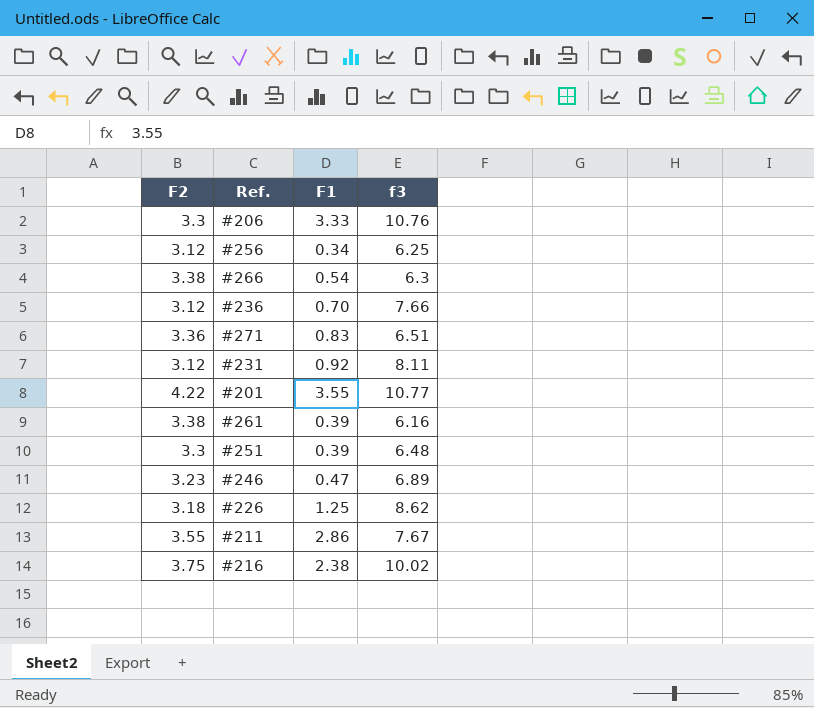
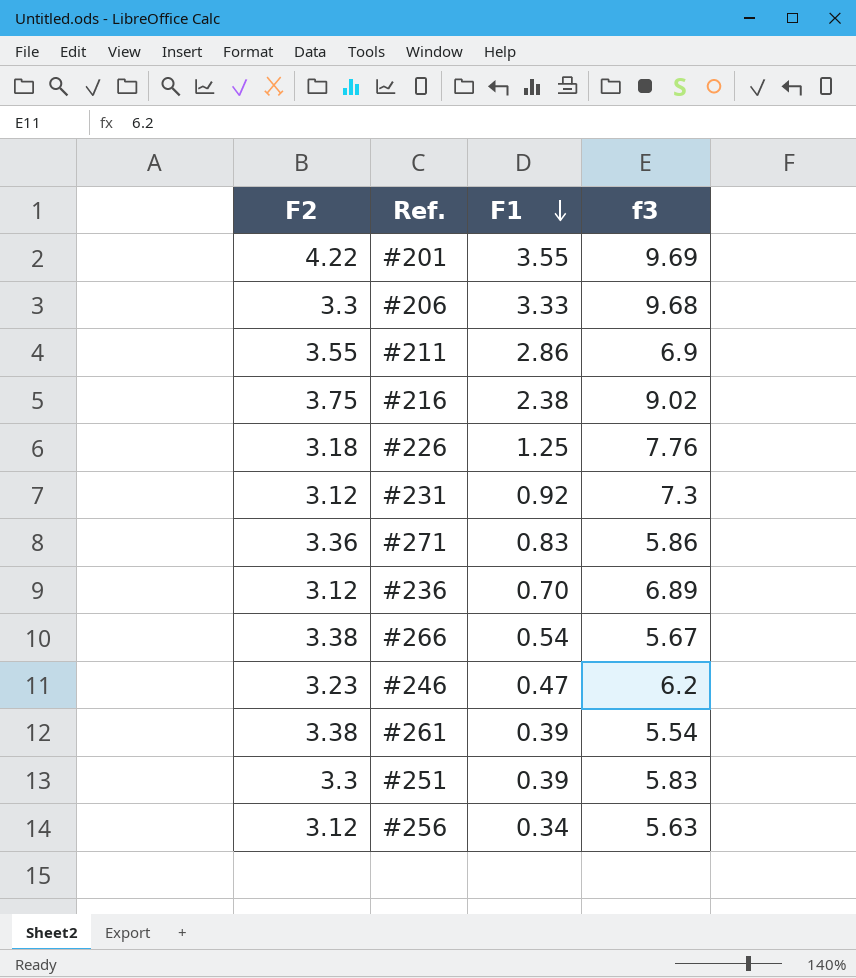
row order: none -> F1 descending
#201 | f3: 10.77 -> 9.69
#206 | f3: 10.76 -> 9.68
#211 | f3: 7.67 -> 6.9
#216 | f3: 10.02 -> 9.02
#226 | f3: 8.62 -> 7.76
#231 | f3: 8.11 -> 7.3
#271 | f3: 6.51 -> 5.86
#236 | f3: 7.66 -> 6.89
#266 | f3: 6.3 -> 5.67
#246 | f3: 6.89 -> 6.2
#261 | f3: 6.16 -> 5.54
#251 | f3: 6.48 -> 5.83
#256 | f3: 6.25 -> 5.63

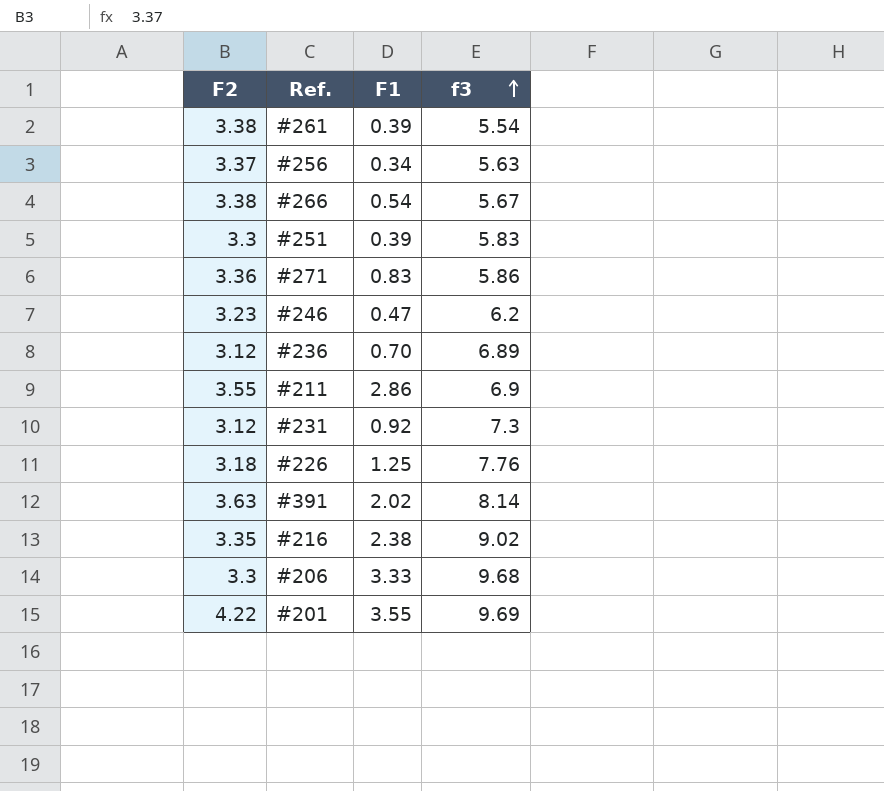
row order: F1 descending -> f3 ascending
#256 | F2: 3.12 -> 3.37
row #391: none -> 3.63 | 2.02 | 8.14
#216 | F2: 3.75 -> 3.35

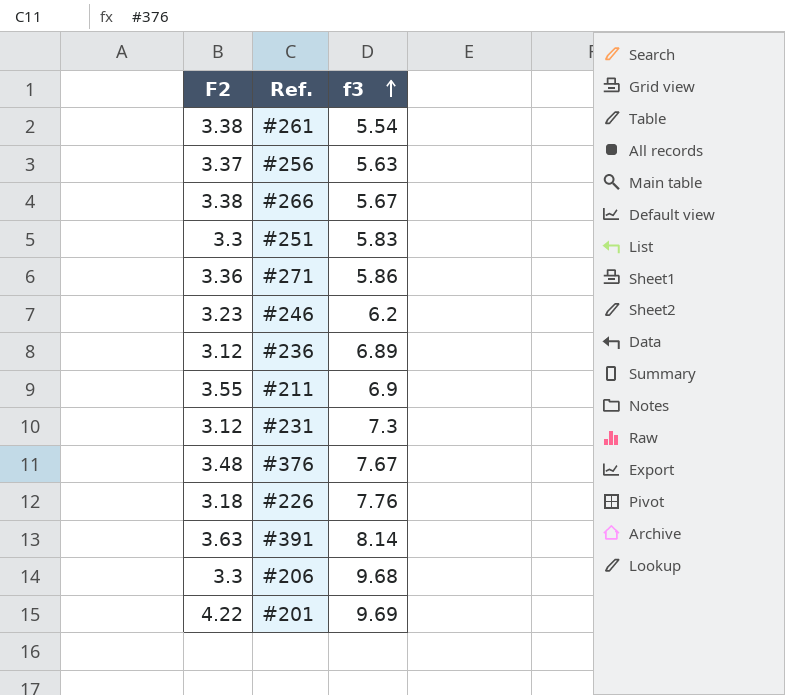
column F1 | position: 3 -> none
row #216: 3.35 | 2.38 | 9.02 -> none
row #376: none -> 3.48 | 7.67

